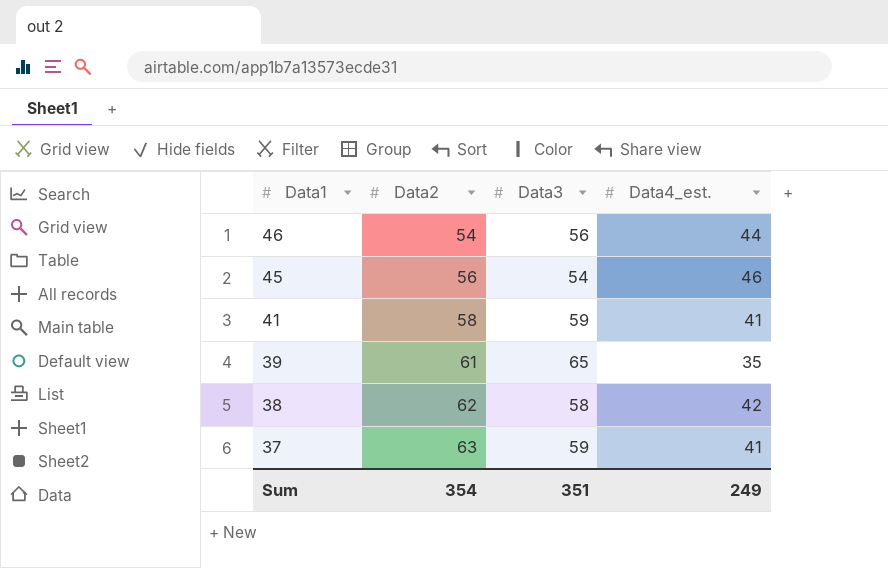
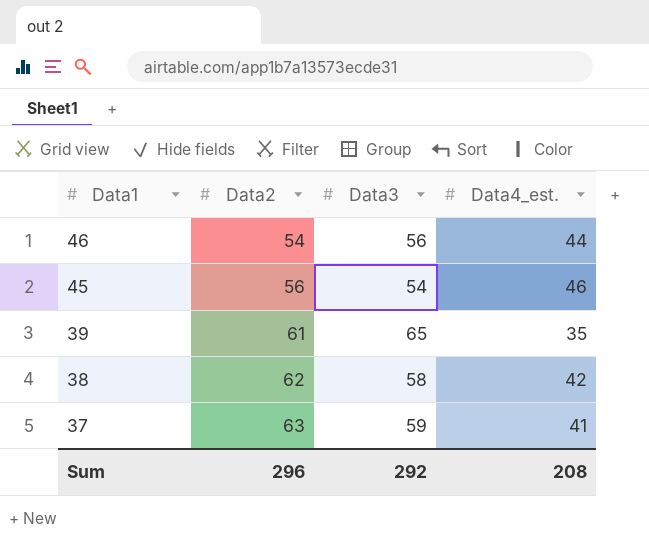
row 41: 58 | 59 | 41 -> none
Sum | Data2: 354 -> 296
Sum | Data3: 351 -> 292
Sum | Data4_est.: 249 -> 208

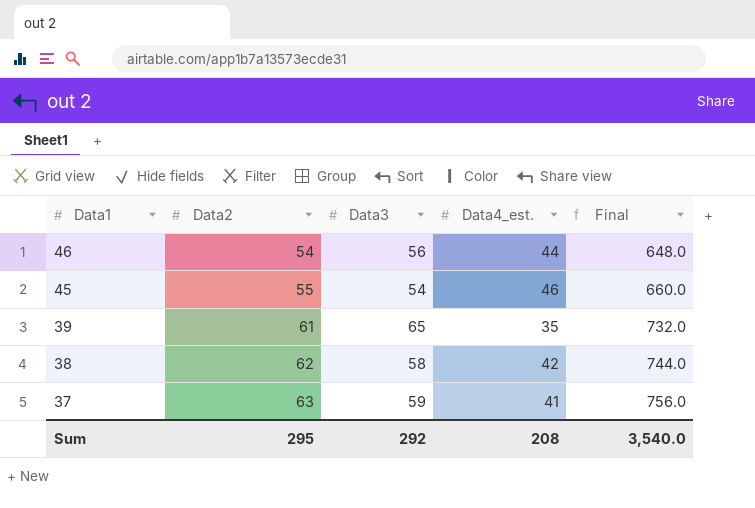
column Final | formula: none -> [Data2] * 12
45 | Data2: 56 -> 55
Sum | Data2: 296 -> 295

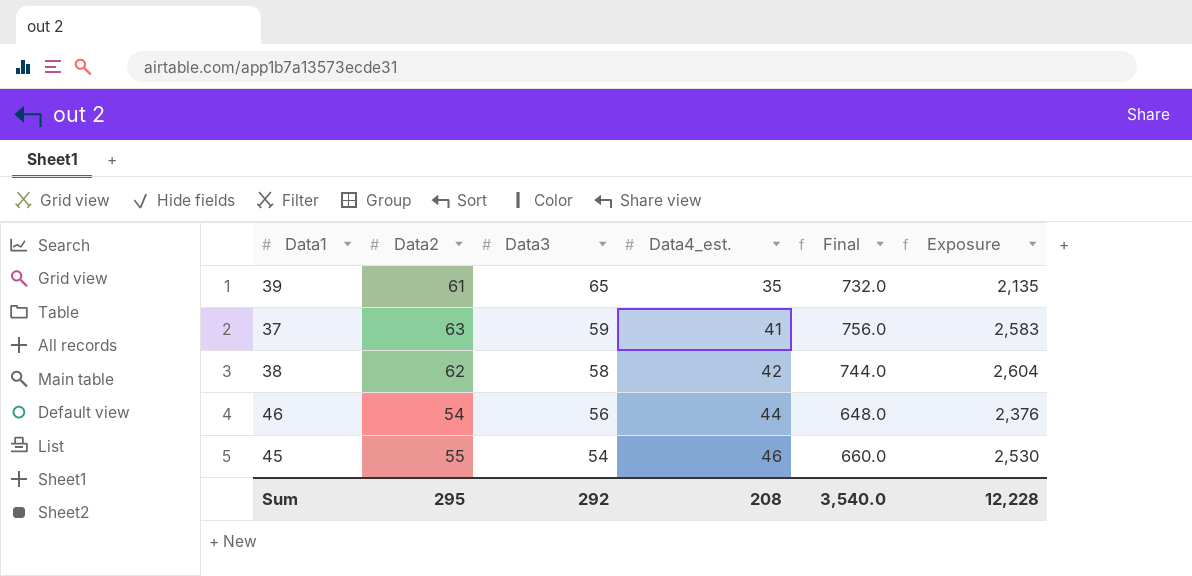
row order: Data1 descending -> Data3 descending
column Exposure | formula: none -> [Data2] * [Data4_est.]

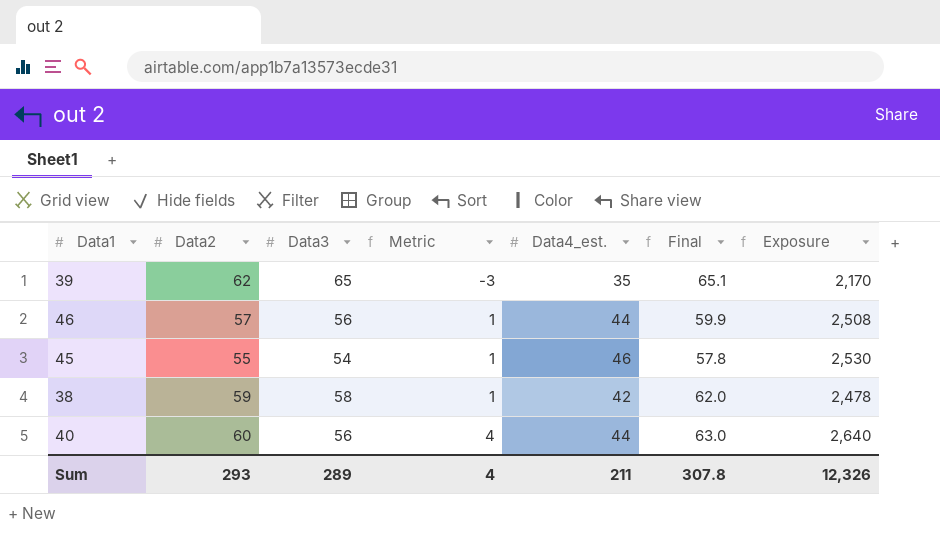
row order: Data3 descending -> Metric ascending
column Metric | formula: none -> [Data2] - [Data3]
column Final | formula: [Data2] * 12 -> [Data2] * 1.05
row 37: 63 | 59 | 41 | 756.0 | 2,583 -> none
39 | Data2: 61 -> 62
39 | Exposure: 2,135 -> 2,170
46 | Data2: 54 -> 57
46 | Exposure: 2,376 -> 2,508
38 | Data2: 62 -> 59
38 | Exposure: 2,604 -> 2,478
row 40: none -> 60 | 56 | 4 | 44 | 63.0 | 2,640
Sum | Data2: 295 -> 293
Sum | Data3: 292 -> 289
Sum | Data4_est.: 208 -> 211
Sum | Final: 3,540.0 -> 307.8
Sum | Exposure: 12,228 -> 12,326

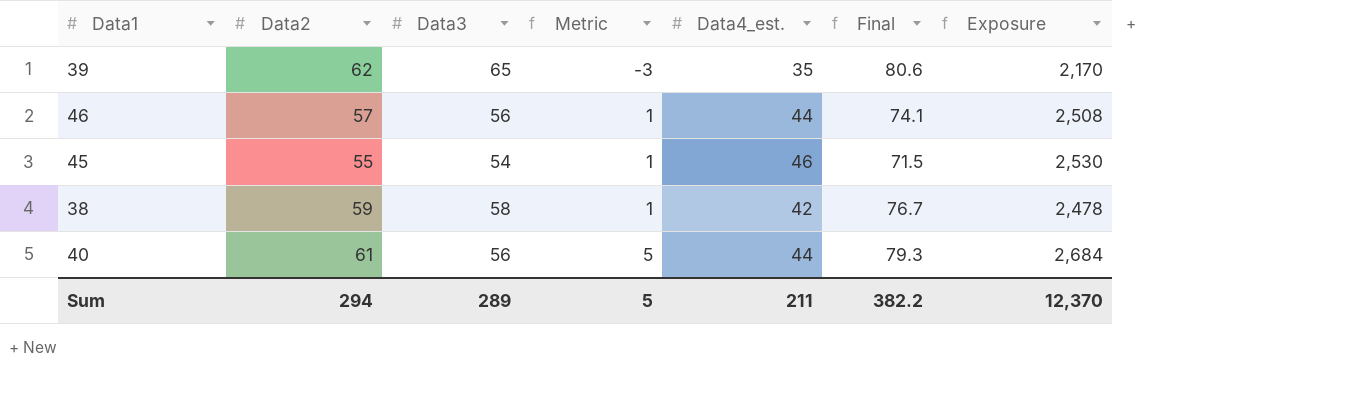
column Final | formula: [Data2] * 1.05 -> [Data2] * 1.3
40 | Data2: 60 -> 61
40 | Metric: 4 -> 5
40 | Exposure: 2,640 -> 2,684
Sum | Data2: 293 -> 294
Sum | Metric: 4 -> 5
Sum | Final: 307.8 -> 382.2
Sum | Exposure: 12,326 -> 12,370

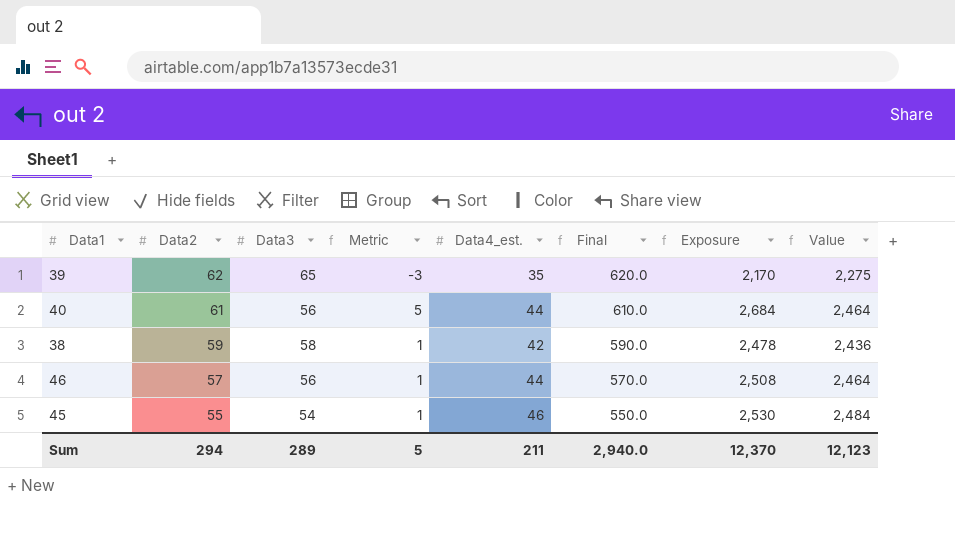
row order: Metric ascending -> Data2 descending
column Final | formula: [Data2] * 1.3 -> [Data2] * 10
column Value | formula: none -> [Data3] * [Data4_est.]
Sum | Final: 382.2 -> 2,940.0

